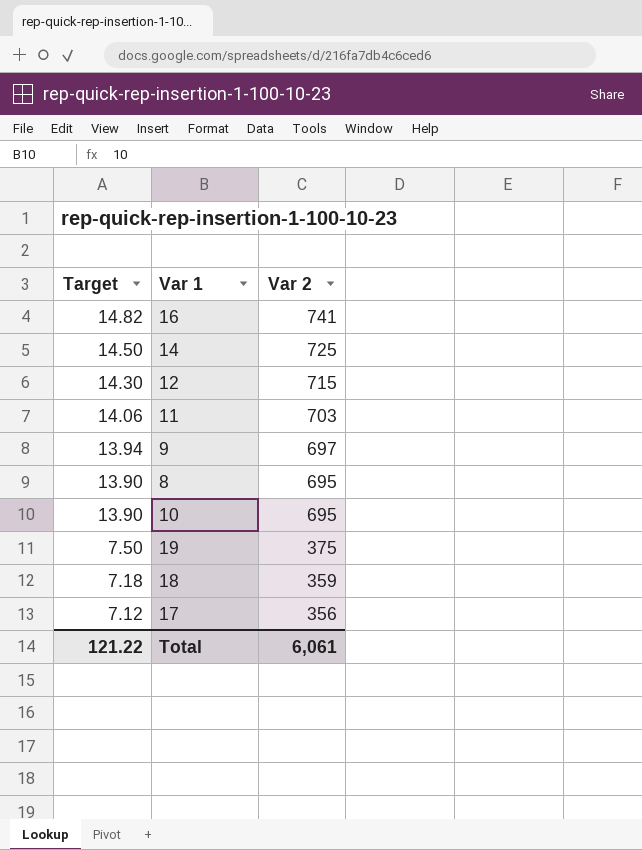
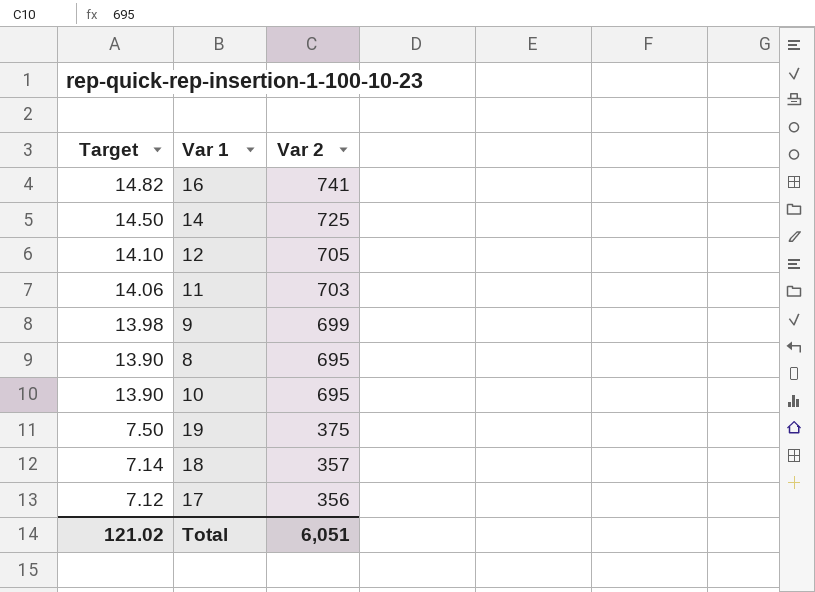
12 | Target: 14.30 -> 14.10
12 | Var 2: 715 -> 705
9 | Target: 13.94 -> 13.98
9 | Var 2: 697 -> 699
18 | Target: 7.18 -> 7.14
18 | Var 2: 359 -> 357
Total | Target: 121.22 -> 121.02
Total | Var 2: 6,061 -> 6,051

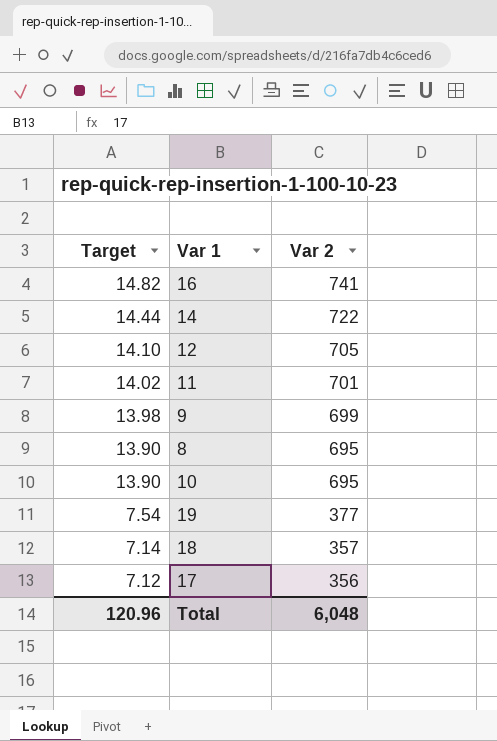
14 | Target: 14.50 -> 14.44
14 | Var 2: 725 -> 722
11 | Target: 14.06 -> 14.02
11 | Var 2: 703 -> 701
19 | Target: 7.50 -> 7.54
19 | Var 2: 375 -> 377
Total | Target: 121.02 -> 120.96
Total | Var 2: 6,051 -> 6,048

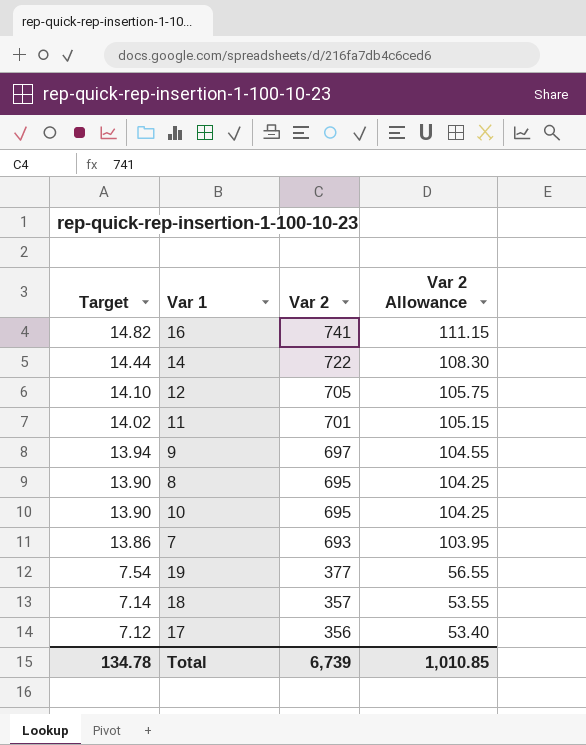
column Var 2 Allowance | formula: none -> [Var 2] * 0.15
9 | Target: 13.98 -> 13.94
9 | Var 2: 699 -> 697
row 7: none -> 13.86 | 693 | 103.95
Total | Target: 120.96 -> 134.78
Total | Var 2: 6,048 -> 6,739

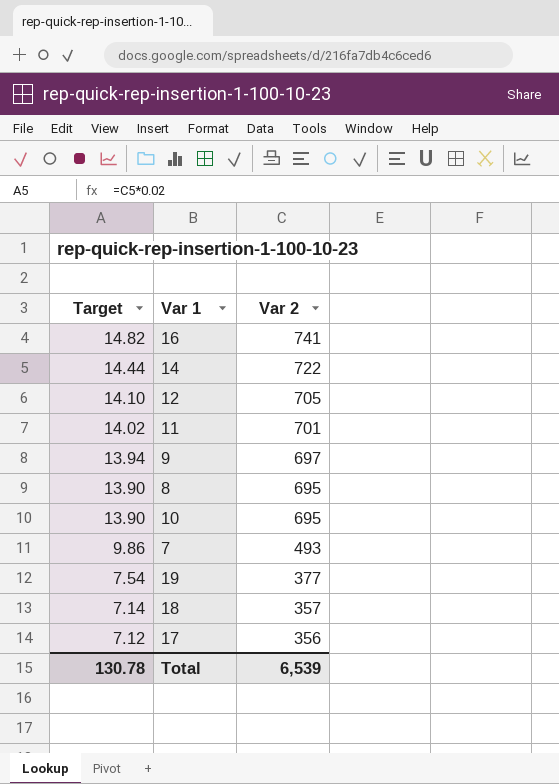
column Var 2 Allowance | formula: [Var 2] * 0.15 -> none
7 | Target: 13.86 -> 9.86
7 | Var 2: 693 -> 493
Total | Target: 134.78 -> 130.78
Total | Var 2: 6,739 -> 6,539

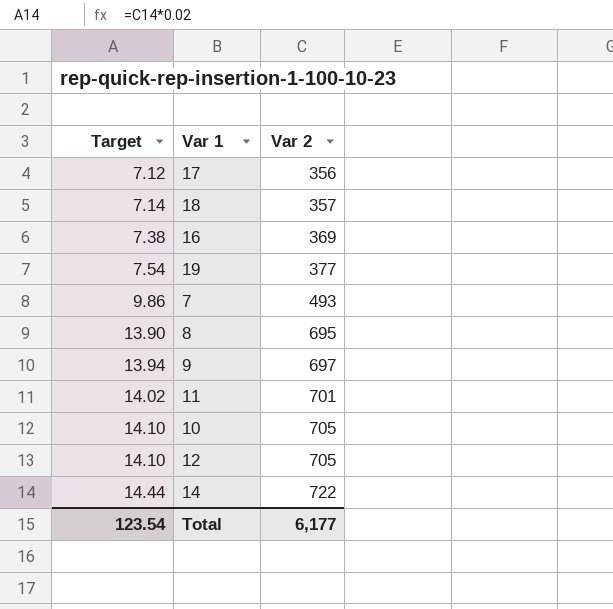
row order: Target descending -> Target ascending
16 | Target: 14.82 -> 7.38
16 | Var 2: 741 -> 369
10 | Target: 13.90 -> 14.10
10 | Var 2: 695 -> 705
Total | Target: 130.78 -> 123.54
Total | Var 2: 6,539 -> 6,177

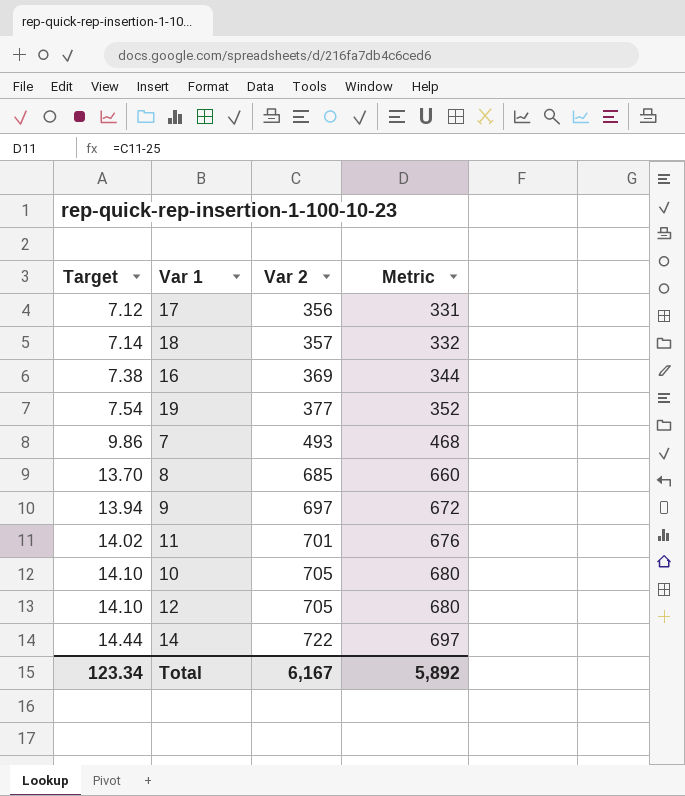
column Metric | formula: none -> [Var 2] - 25
8 | Target: 13.90 -> 13.70
8 | Var 2: 695 -> 685
Total | Target: 123.54 -> 123.34
Total | Var 2: 6,177 -> 6,167

